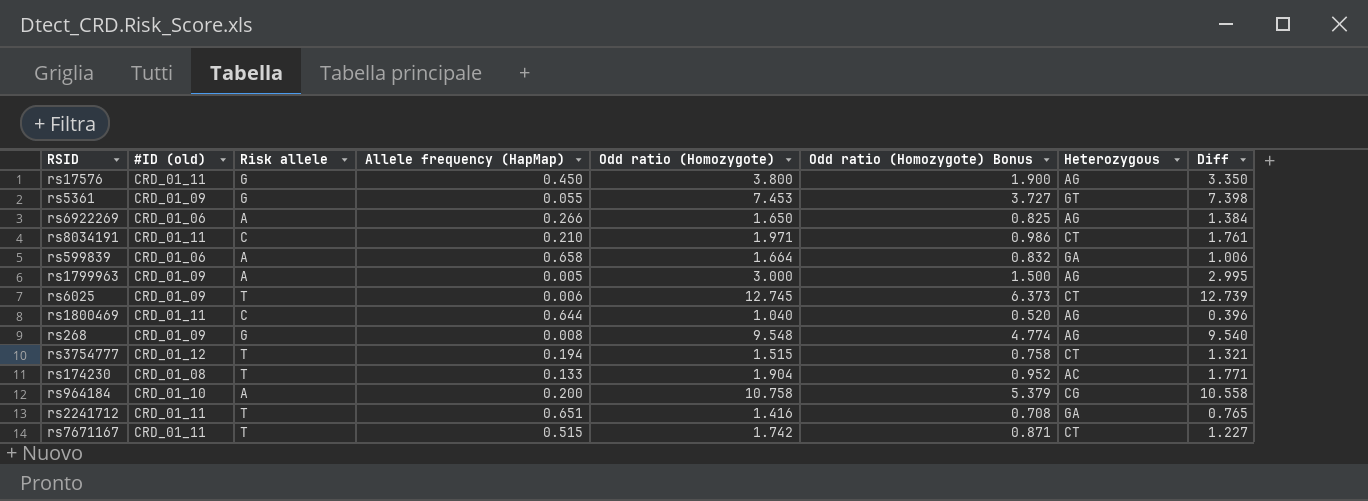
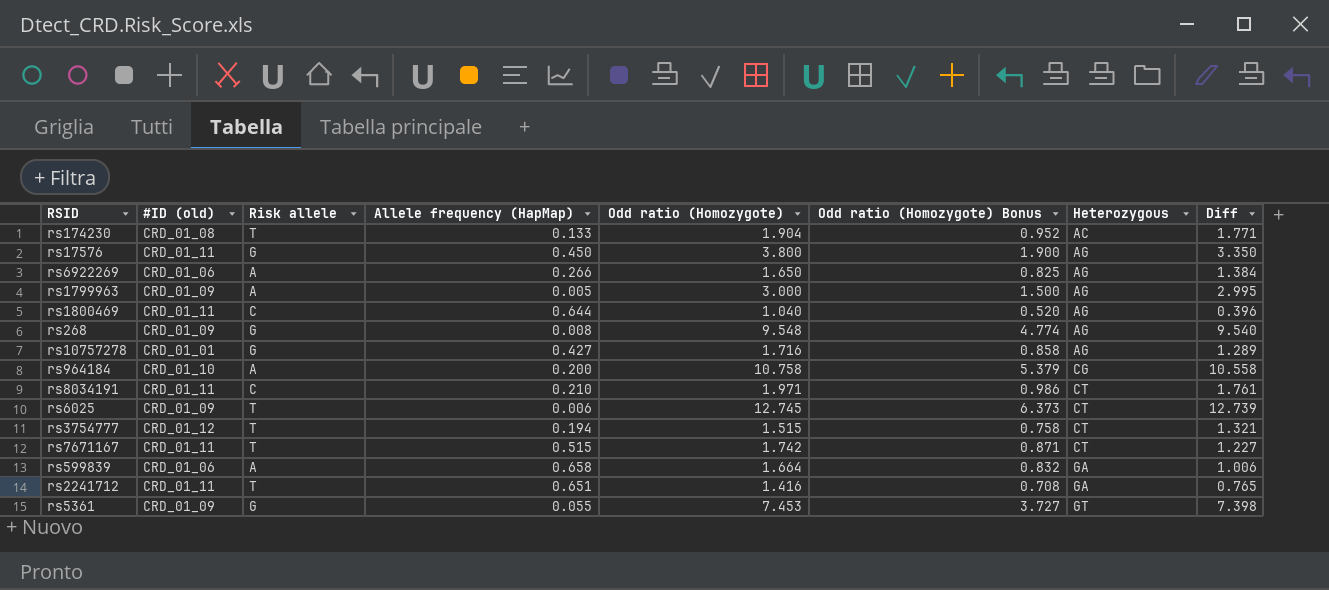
row order: none -> Heterozygous ascending
row rs10757278: none -> CRD_01_01 | G | 0.427 | 1.716 | 0.858 | AG | 1.289

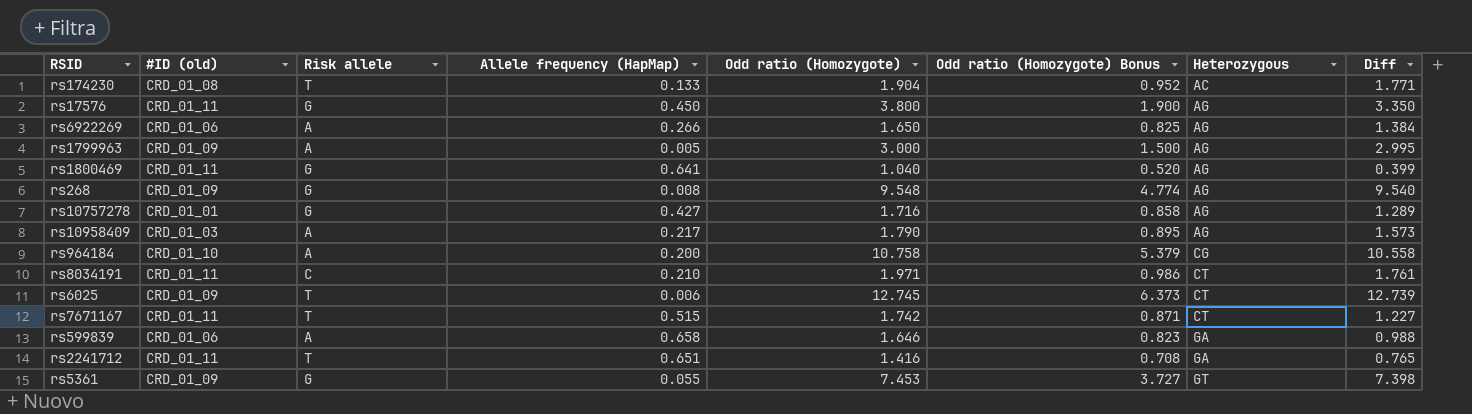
row rs3754777: CRD_01_12 | T | 0.194 | 1.515 | 0.758 | CT | 1.321 -> none
rs1800469 | Risk allele: C -> G
rs1800469 | Allele frequency (HapMap): 0.644 -> 0.641
rs1800469 | Diff: 0.396 -> 0.399
row rs10958409: none -> CRD_01_03 | A | 0.217 | 1.790 | 0.895 | AG | 1.573
rs599839 | Odd ratio (Homozygote): 1.664 -> 1.646
rs599839 | Odd ratio (Homozygote) Bonus: 0.832 -> 0.823
rs599839 | Diff: 1.006 -> 0.988

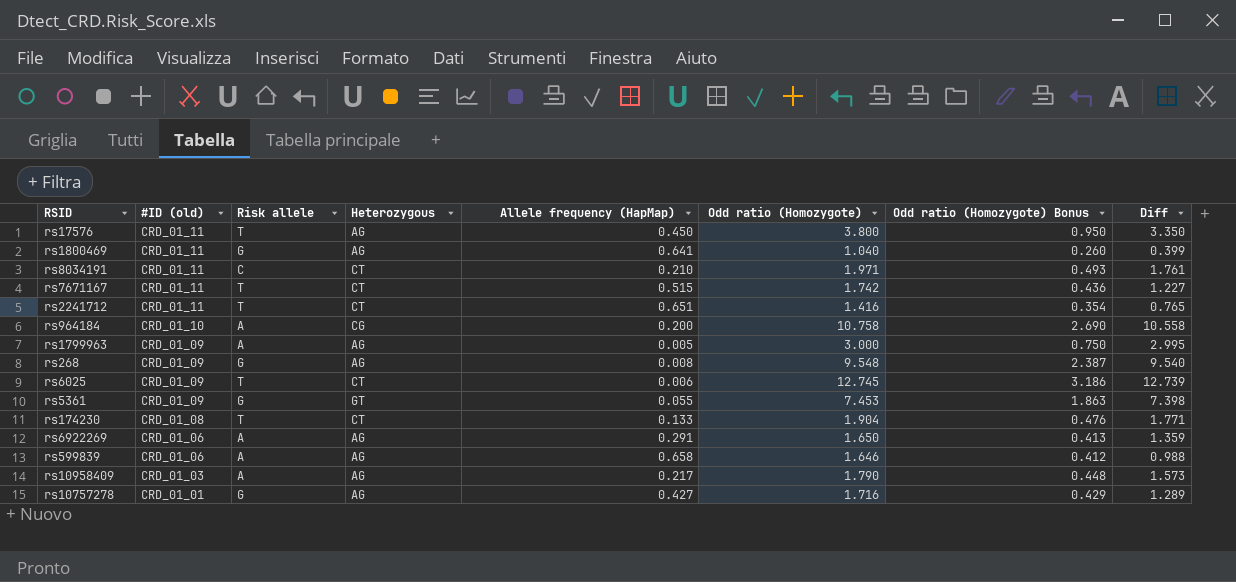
row order: Heterozygous ascending -> #ID (old) descending
column Heterozygous | position: 7 -> 4
column Odd ratio (Homozygote) Bonus | formula: [Odd ratio (Homozygote)] * 0.5 -> [Odd ratio (Homozygote)] * 0.25
rs17576 | Risk allele: G -> T
rs2241712 | Heterozygous: GA -> CT
rs174230 | Heterozygous: AC -> CT
rs6922269 | Allele frequency (HapMap): 0.266 -> 0.291
rs6922269 | Diff: 1.384 -> 1.359
rs599839 | Heterozygous: GA -> AG

